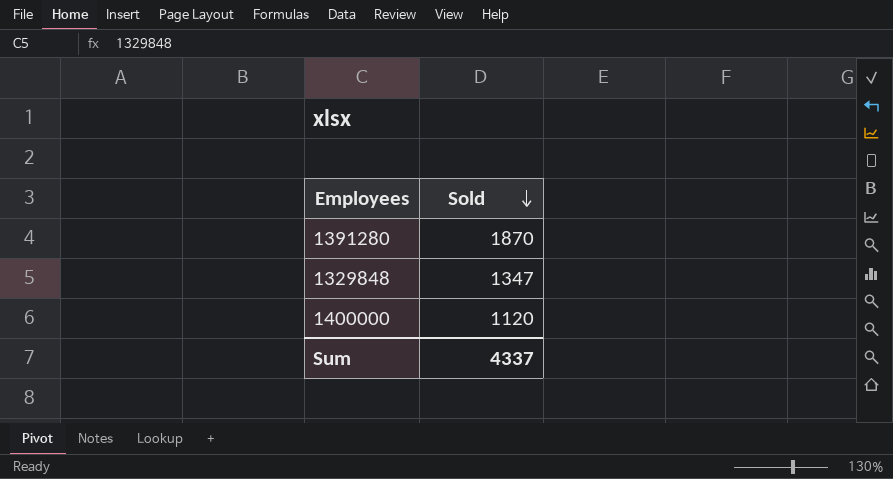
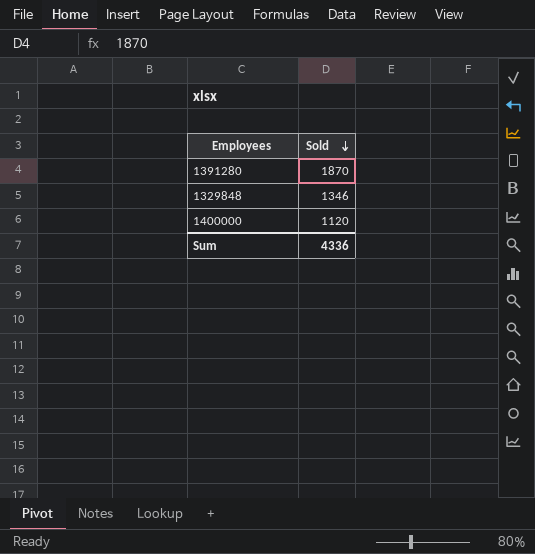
1329848 | Sold: 1347 -> 1346
Sum | Sold: 4337 -> 4336

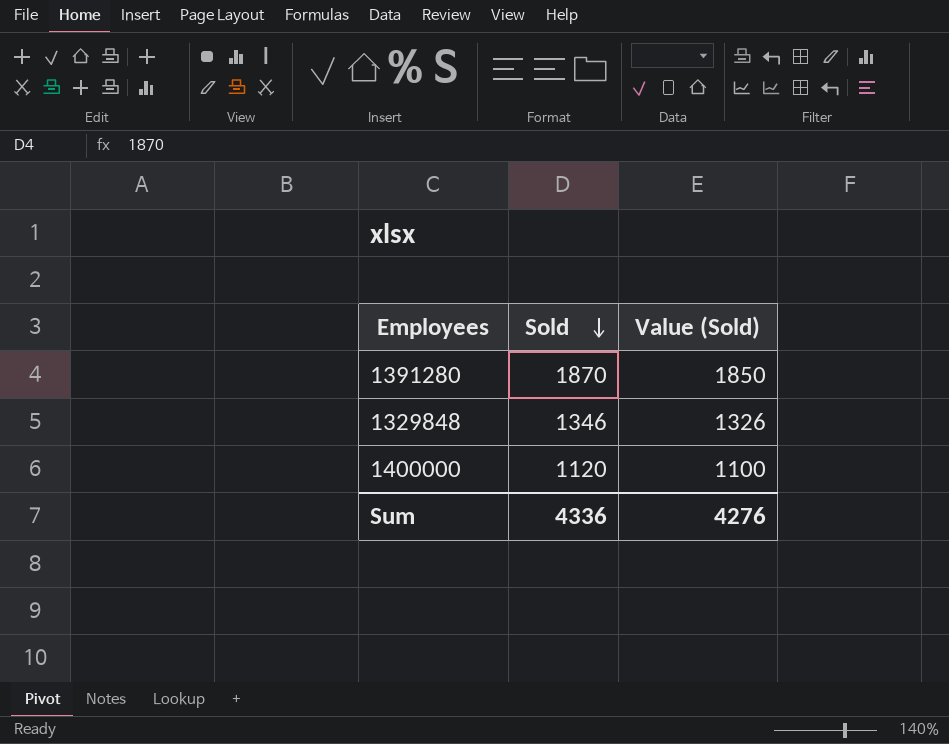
column Value (Sold) | formula: none -> [Sold] - 20

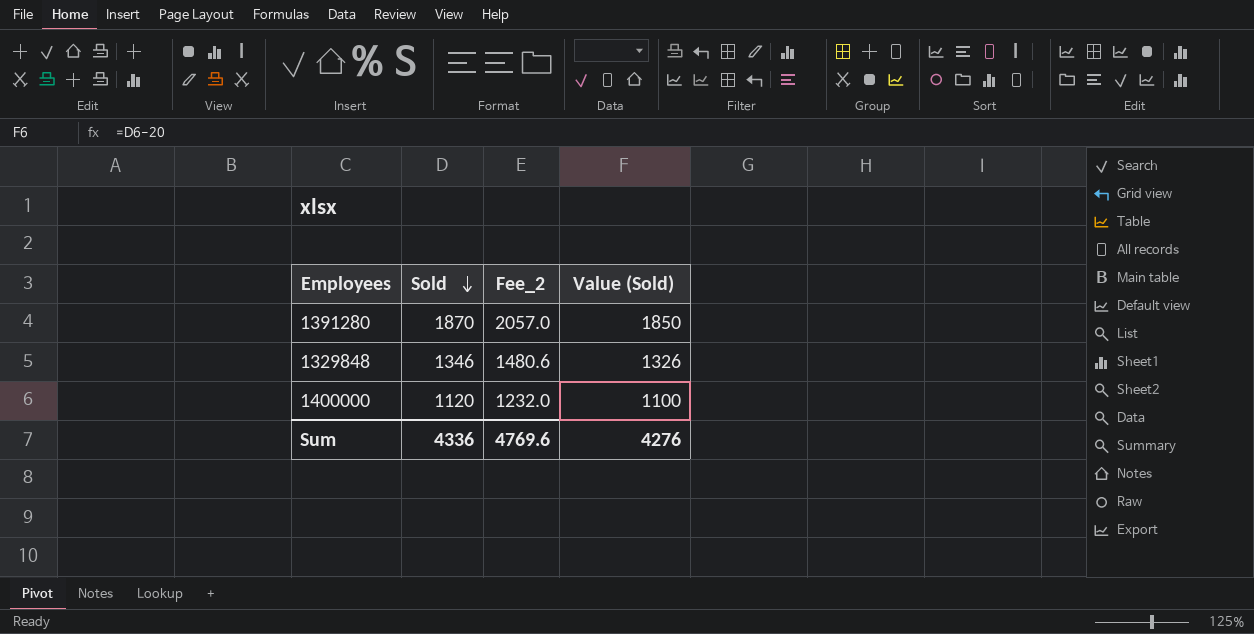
column Fee_2 | formula: none -> [Sold] * 1.1

